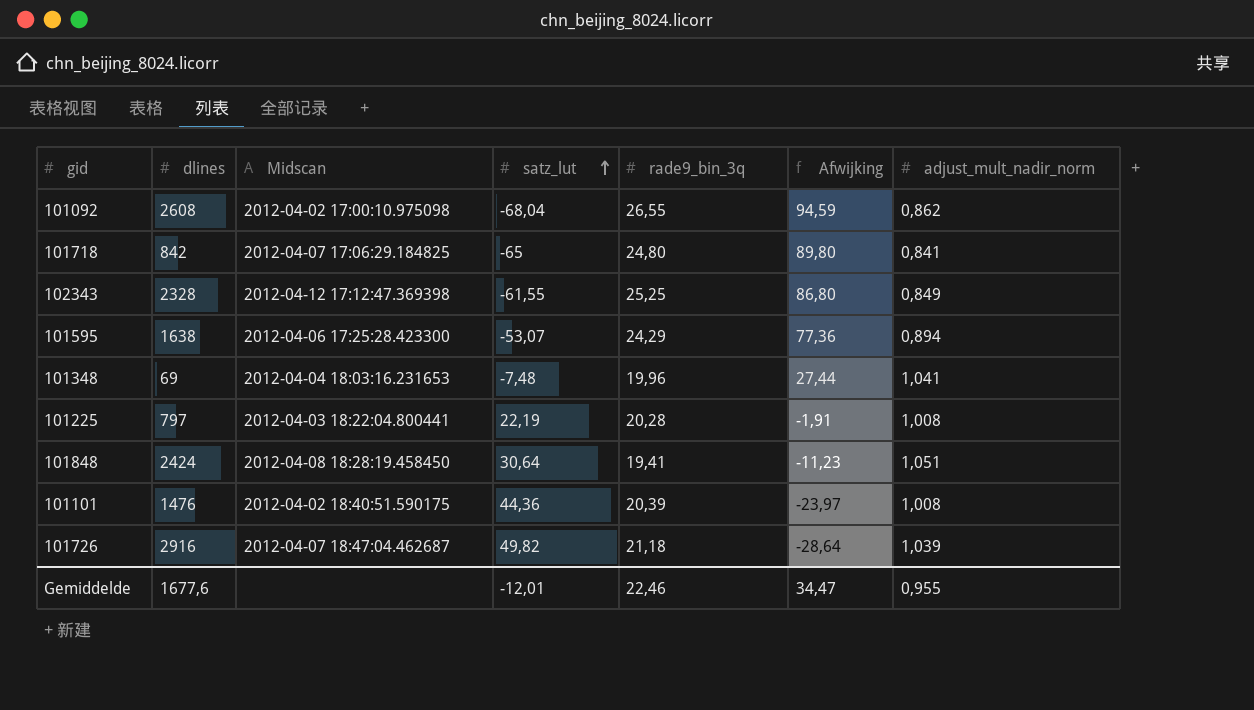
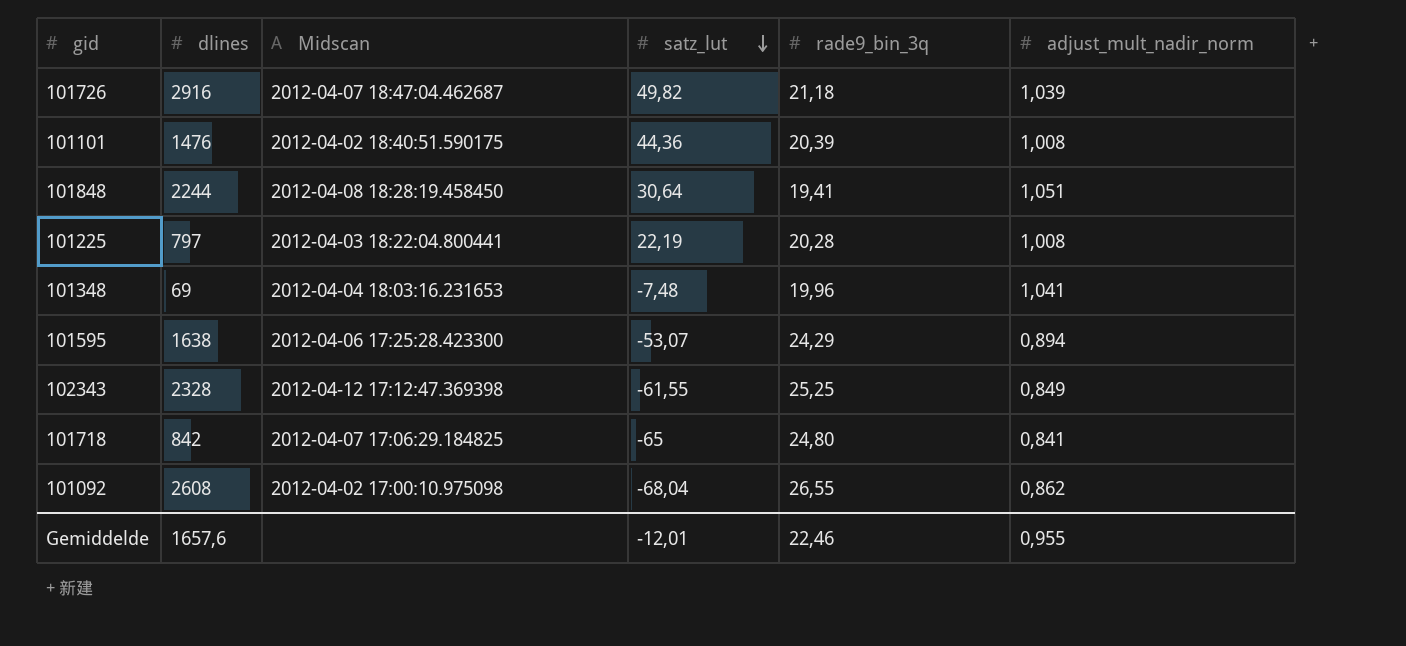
row order: satz_lut ascending -> satz_lut descending
column Afwijking | formula: [rade9_bin_3q] - [satz_lut] -> none
101848 | dlines: 2424 -> 2244
Gemiddelde | dlines: 1677,6 -> 1657,6

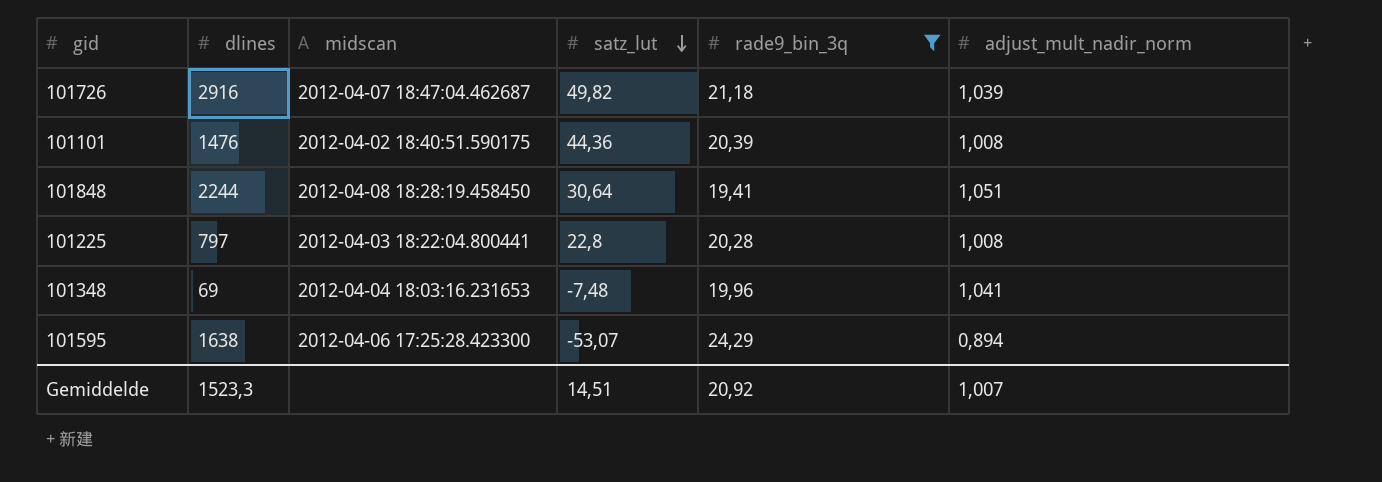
filter: none -> rade9_bin_3q <= 24,29
column name: Midscan -> midscan
101225 | satz_lut: 22,19 -> 22,8
Gemiddelde | dlines: 1657,6 -> 1523,3
Gemiddelde | satz_lut: -12,01 -> 14,51
Gemiddelde | rade9_bin_3q: 22,46 -> 20,92
Gemiddelde | adjust_mult_nadir_norm: 0,955 -> 1,007

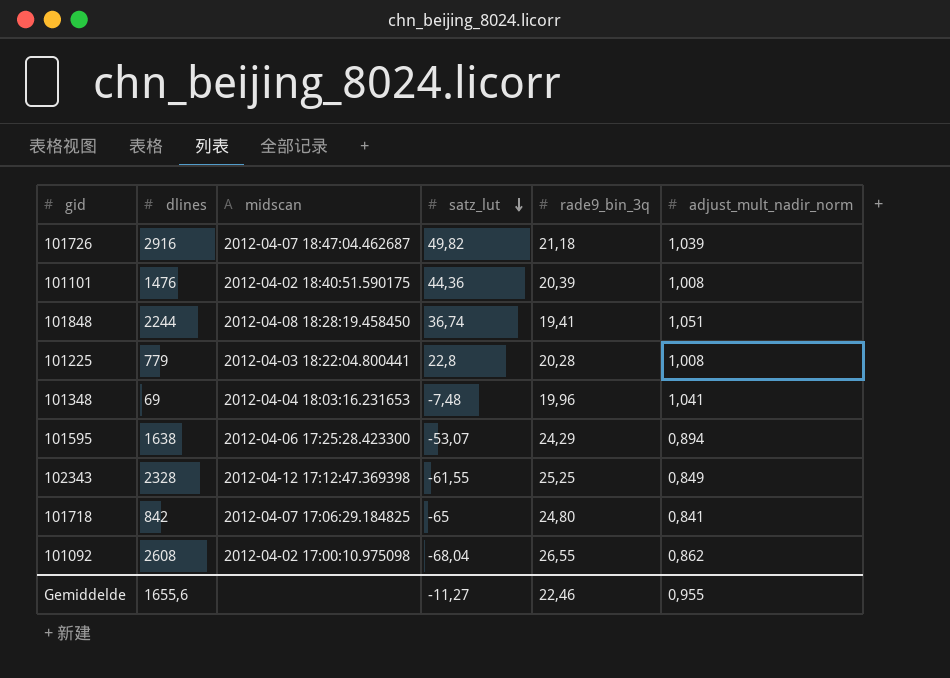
filter: rade9_bin_3q <= 24,29 -> none
101848 | satz_lut: 30,64 -> 36,74
101225 | dlines: 797 -> 779
Gemiddelde | dlines: 1523,3 -> 1655,6
Gemiddelde | satz_lut: 14,51 -> -11,27
Gemiddelde | rade9_bin_3q: 20,92 -> 22,46
Gemiddelde | adjust_mult_nadir_norm: 1,007 -> 0,955

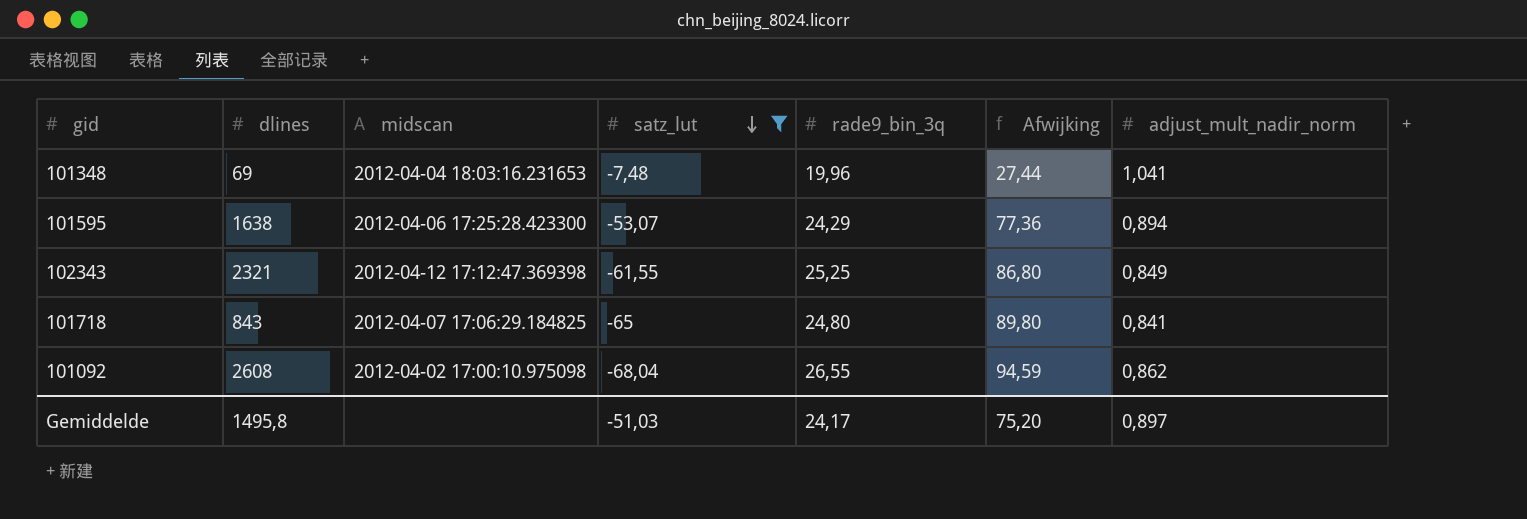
filter: none -> satz_lut <= -7,48
column Afwijking | formula: none -> [rade9_bin_3q] - [satz_lut]
102343 | dlines: 2328 -> 2321
101718 | dlines: 842 -> 843
Gemiddelde | dlines: 1655,6 -> 1495,8
Gemiddelde | satz_lut: -11,27 -> -51,03
Gemiddelde | rade9_bin_3q: 22,46 -> 24,17
Gemiddelde | adjust_mult_nadir_norm: 0,955 -> 0,897

